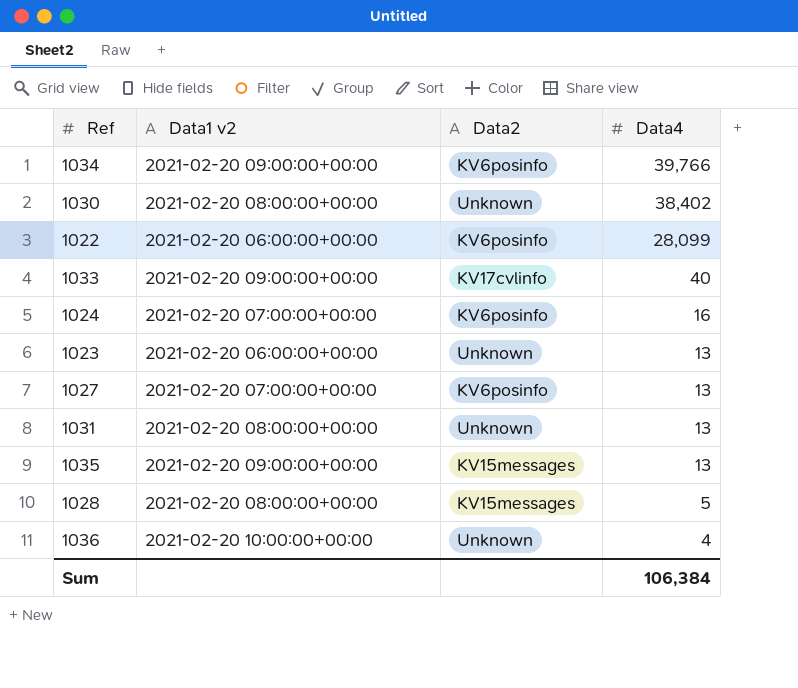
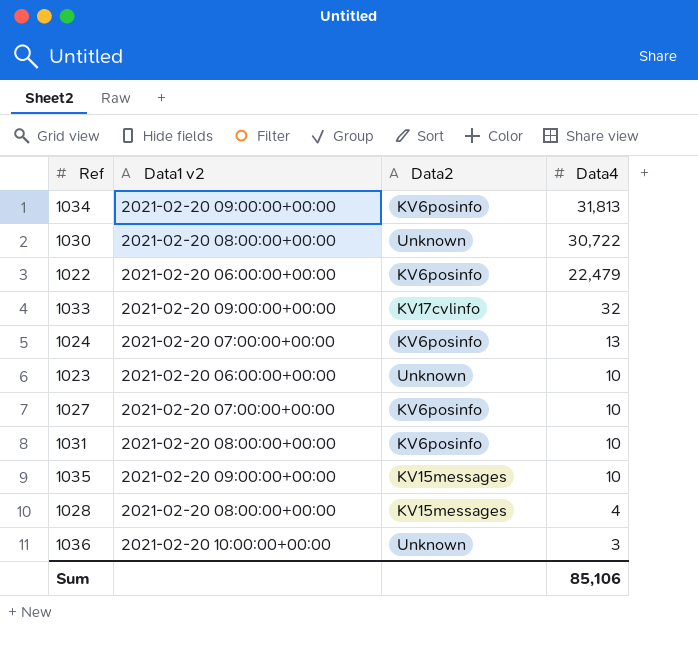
1034 | Data4: 39,766 -> 31,813
1030 | Data4: 38,402 -> 30,722
1022 | Data4: 28,099 -> 22,479
1033 | Data4: 40 -> 32
1024 | Data4: 16 -> 13
1023 | Data4: 13 -> 10
1027 | Data4: 13 -> 10
1031 | Data2: Unknown -> KV6posinfo
1031 | Data4: 13 -> 10
1035 | Data4: 13 -> 10
1028 | Data4: 5 -> 4
1036 | Data4: 4 -> 3
Sum | Data4: 106,384 -> 85,106

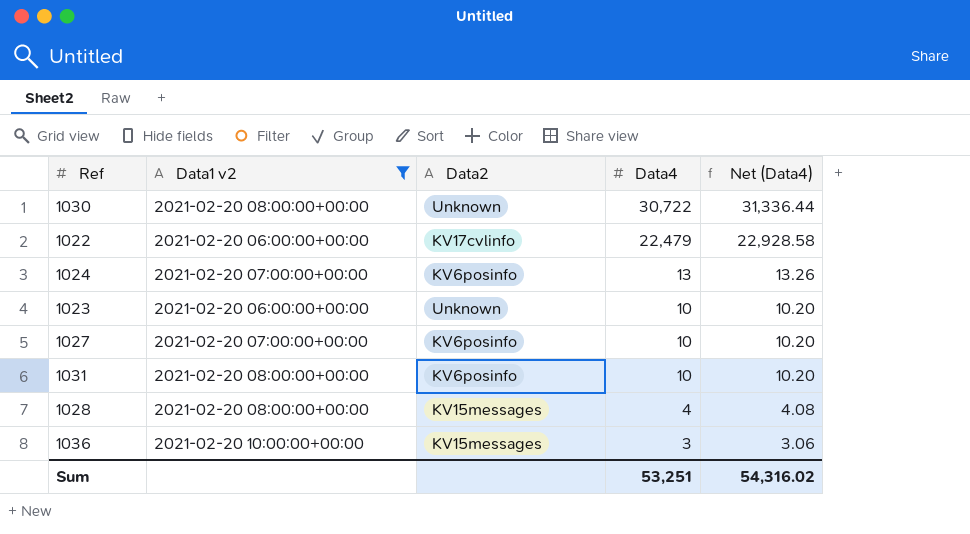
filter: none -> Data1 v2 != 2021-02-20 09:00:00+00:00
column Net (Data4) | formula: none -> [Data4] * 1.02
1022 | Data2: KV6posinfo -> KV17cvlinfo
1036 | Data2: Unknown -> KV15messages
Sum | Data4: 85,106 -> 53,251

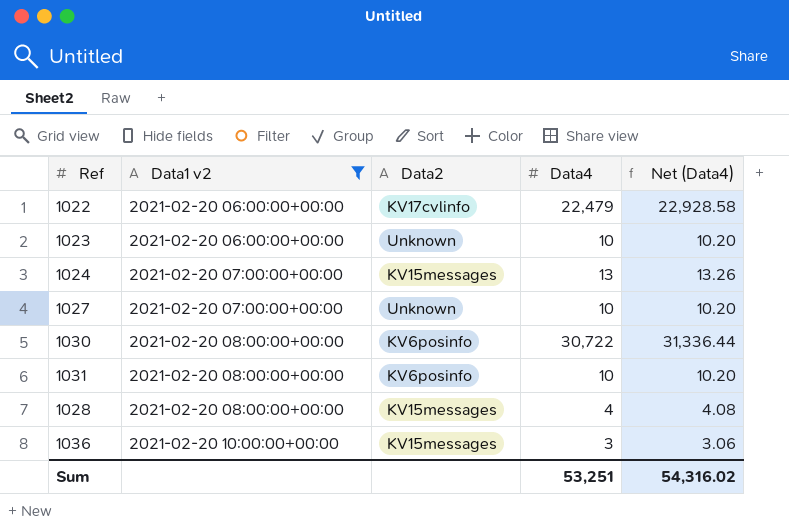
row order: Data4 descending -> Data1 v2 ascending
1024 | Data2: KV6posinfo -> KV15messages
1027 | Data2: KV6posinfo -> Unknown
1030 | Data2: Unknown -> KV6posinfo

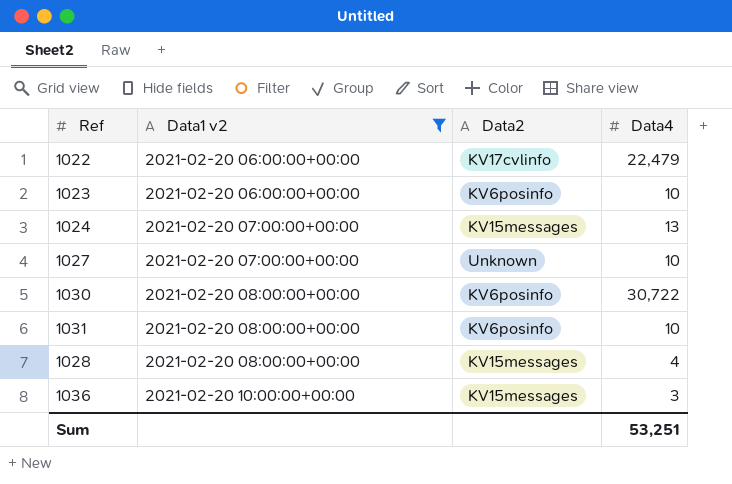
column Net (Data4) | formula: [Data4] * 1.02 -> none
1023 | Data2: Unknown -> KV6posinfo

